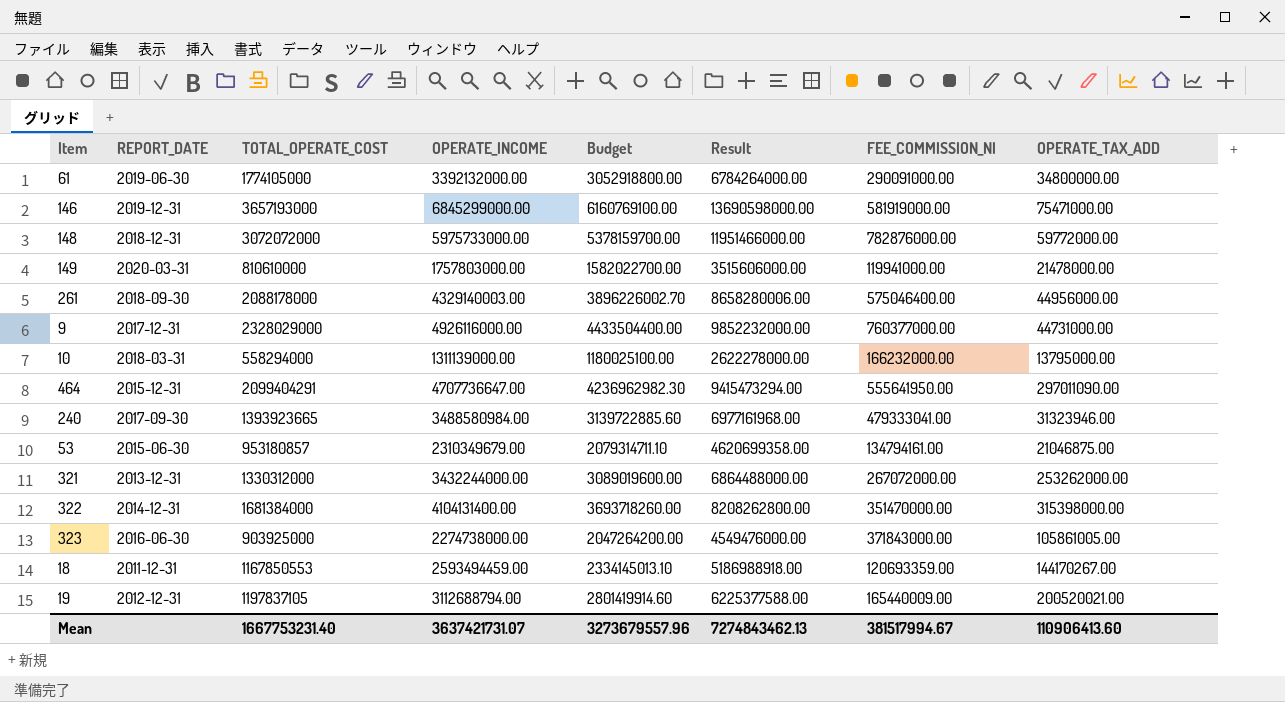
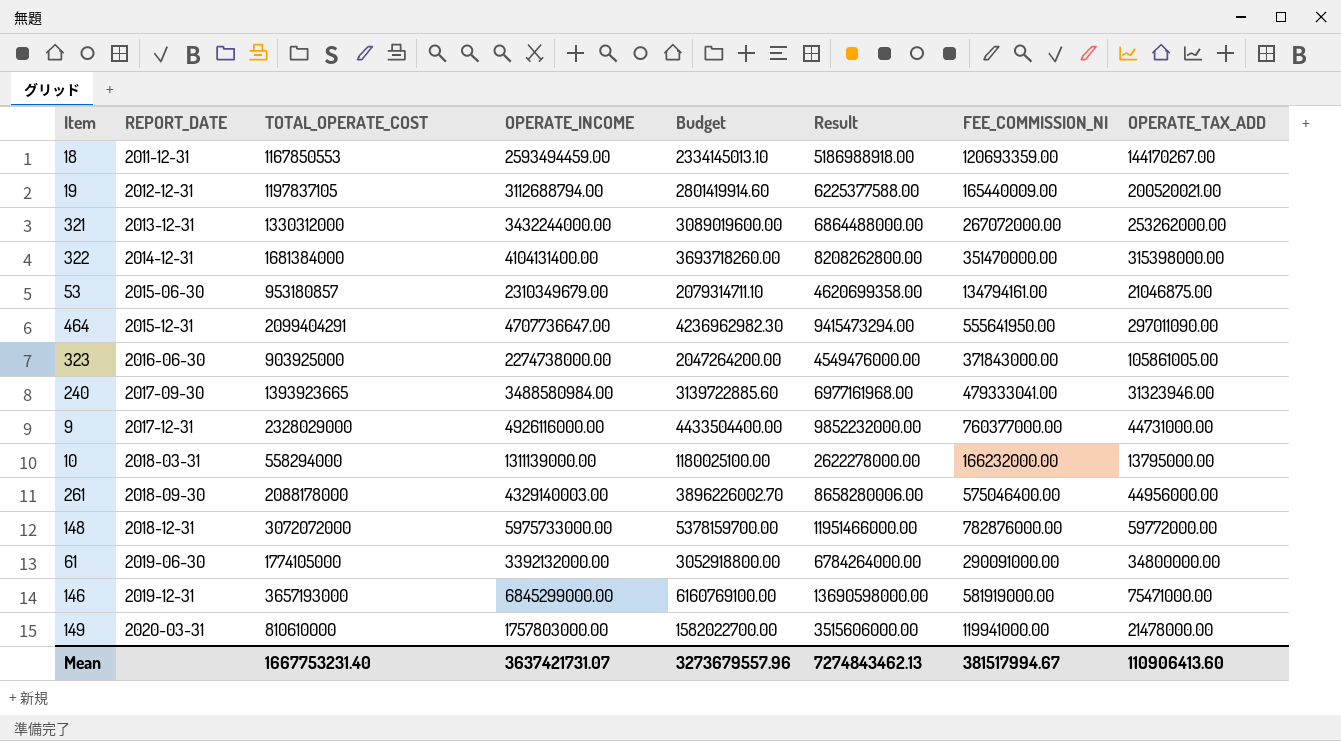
row order: none -> REPORT_DATE ascending

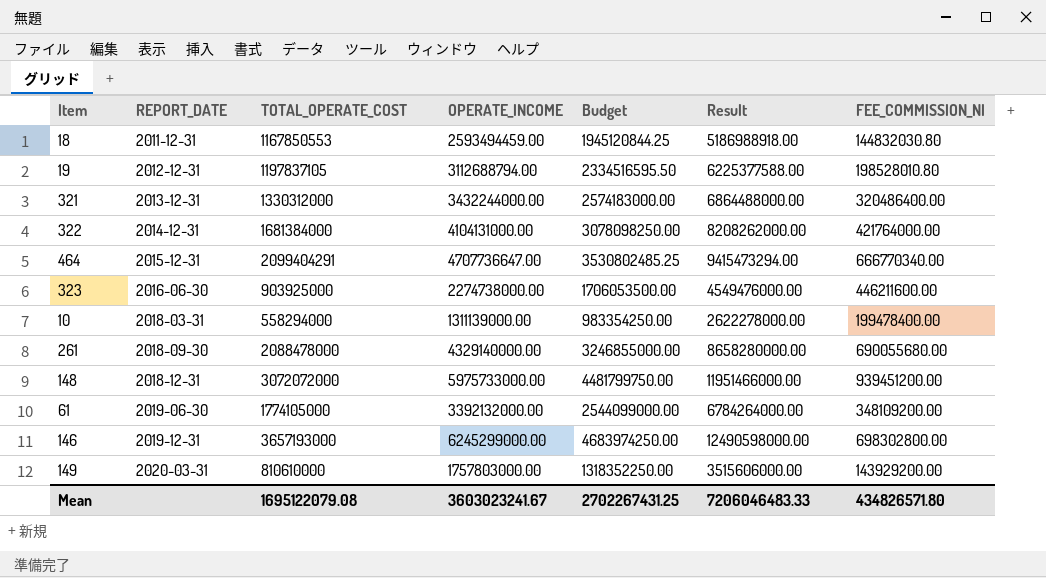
column OPERATE_TAX_ADD | position: 8 -> none
column Budget | formula: [OPERATE_INCOME] * 0.9 -> [OPERATE_INCOME] * 0.75
row 53: 2015-06-30 | 953180857 | 2310349679.00 | 2079314711.10 | 4620699358.00 | 134794161.00 | 21046875.00 -> none
row 240: 2017-09-30 | 1393923665 | 3488580984.00 | 3139722885.60 | 6977161968.00 | 479333041.00 | 31323946.00 -> none
row 9: 2017-12-31 | 2328029000 | 4926116000.00 | 4433504400.00 | 9852232000.00 | 760377000.00 | 44731000.00 -> none
18 | FEE_COMMISSION_NI: 120693359.00 -> 144832030.80
19 | FEE_COMMISSION_NI: 165440009.00 -> 198528010.80
321 | FEE_COMMISSION_NI: 267072000.00 -> 320486400.00
322 | OPERATE_INCOME: 4104131400.00 -> 4104131000.00
322 | Result: 8208262800.00 -> 8208262000.00
322 | FEE_COMMISSION_NI: 351470000.00 -> 421764000.00
464 | FEE_COMMISSION_NI: 555641950.00 -> 666770340.00
323 | FEE_COMMISSION_NI: 371843000.00 -> 446211600.00
10 | FEE_COMMISSION_NI: 166232000.00 -> 199478400.00
261 | TOTAL_OPERATE_COST: 2088178000 -> 2088478000
261 | OPERATE_INCOME: 4329140003.00 -> 4329140000.00
261 | Result: 8658280006.00 -> 8658280000.00
261 | FEE_COMMISSION_NI: 575046400.00 -> 690055680.00
148 | FEE_COMMISSION_NI: 782876000.00 -> 939451200.00
61 | FEE_COMMISSION_NI: 290091000.00 -> 348109200.00
146 | OPERATE_INCOME: 6845299000.00 -> 6245299000.00
146 | Result: 13690598000.00 -> 12490598000.00
146 | FEE_COMMISSION_NI: 581919000.00 -> 698302800.00
149 | FEE_COMMISSION_NI: 119941000.00 -> 143929200.00
Mean | TOTAL_OPERATE_COST: 1667753231.40 -> 1695122079.08
Mean | OPERATE_INCOME: 3637421731.07 -> 3603023241.67
Mean | Budget: 3273679557.96 -> 2702267431.25
Mean | Result: 7274843462.13 -> 7206046483.33
Mean | FEE_COMMISSION_NI: 381517994.67 -> 434826571.80

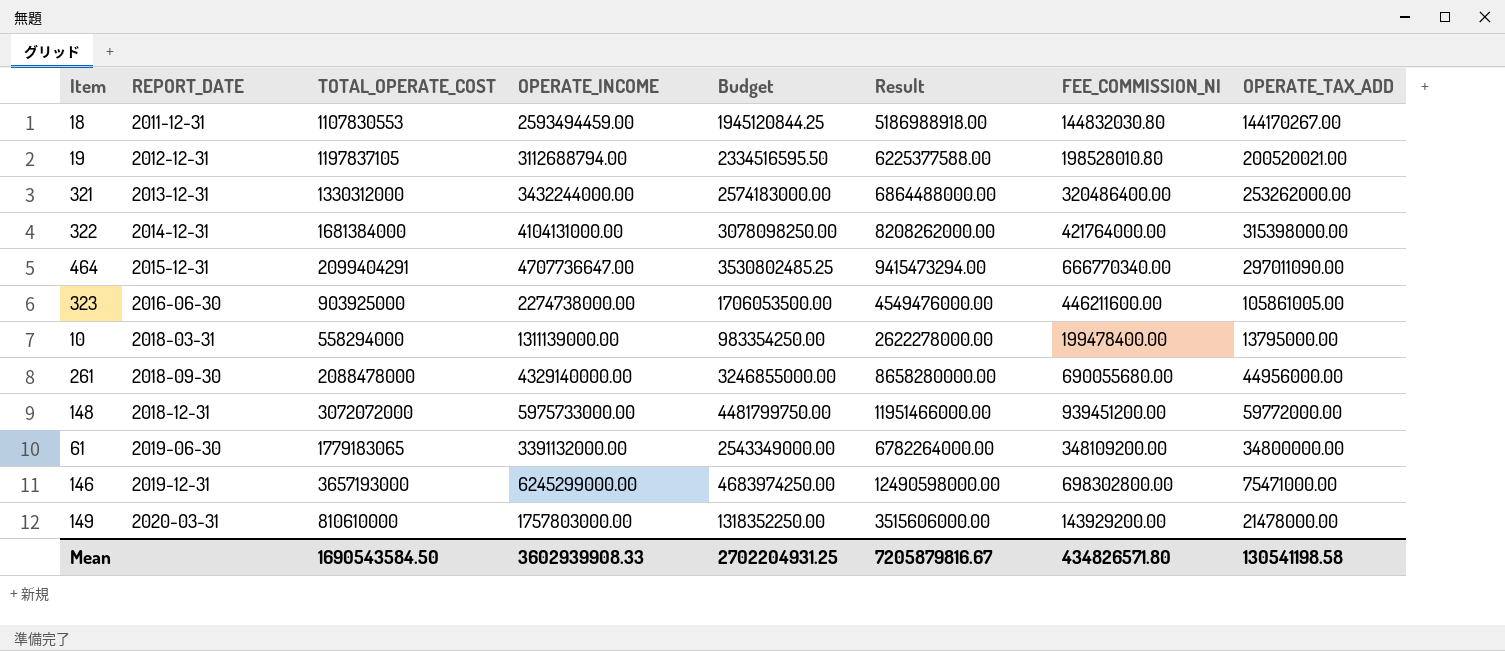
column OPERATE_TAX_ADD | position: none -> 8
18 | TOTAL_OPERATE_COST: 1167850553 -> 1107830553
61 | TOTAL_OPERATE_COST: 1774105000 -> 1779183065
61 | OPERATE_INCOME: 3392132000.00 -> 3391132000.00
61 | Budget: 2544099000.00 -> 2543349000.00
61 | Result: 6784264000.00 -> 6782264000.00
Mean | TOTAL_OPERATE_COST: 1695122079.08 -> 1690543584.50
Mean | OPERATE_INCOME: 3603023241.67 -> 3602939908.33
Mean | Budget: 2702267431.25 -> 2702204931.25
Mean | Result: 7206046483.33 -> 7205879816.67

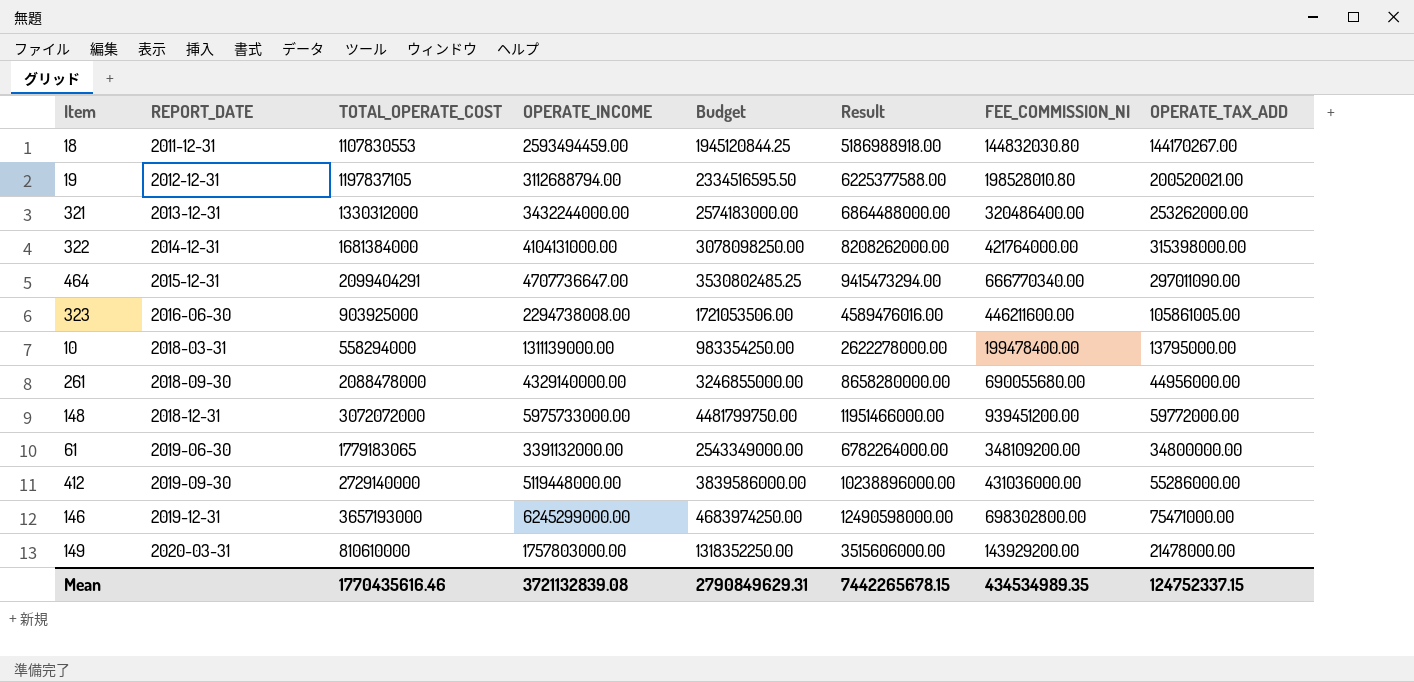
323 | OPERATE_INCOME: 2274738000.00 -> 2294738008.00
323 | Budget: 1706053500.00 -> 1721053506.00
323 | Result: 4549476000.00 -> 4589476016.00
row 412: none -> 2019-09-30 | 2729140000 | 5119448000.00 | 3839586000.00 | 10238896000.00 | 431036000.00 | 55286000.00
Mean | TOTAL_OPERATE_COST: 1690543584.50 -> 1770435616.46
Mean | OPERATE_INCOME: 3602939908.33 -> 3721132839.08
Mean | Budget: 2702204931.25 -> 2790849629.31
Mean | Result: 7205879816.67 -> 7442265678.15
Mean | FEE_COMMISSION_NI: 434826571.80 -> 434534989.35
Mean | OPERATE_TAX_ADD: 130541198.58 -> 124752337.15

